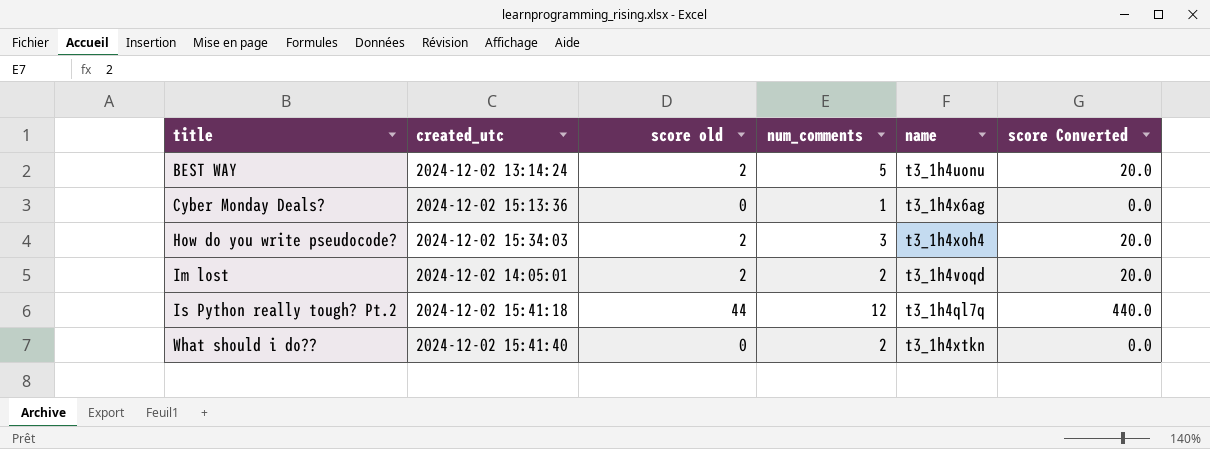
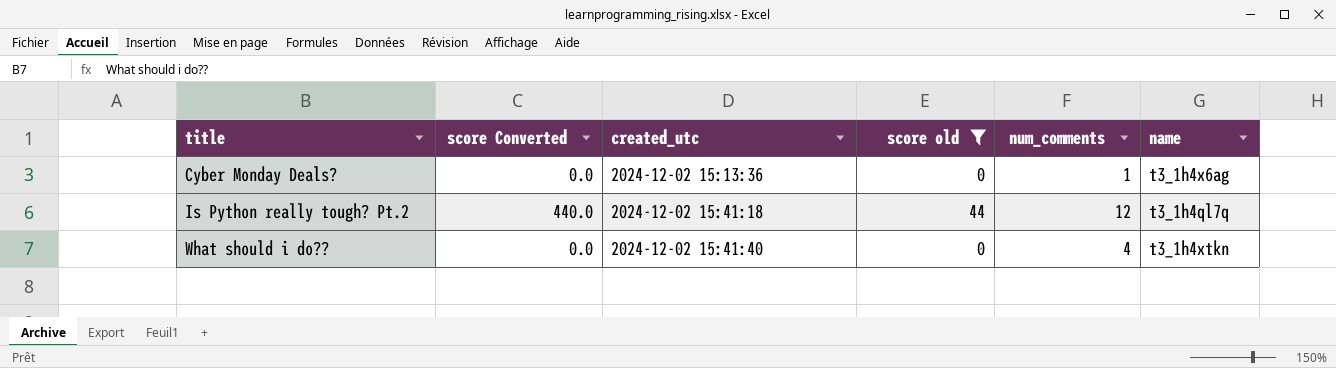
filter: none -> score old != 2
column score Converted | position: 6 -> 2
What should i do?? | num_comments: 2 -> 4

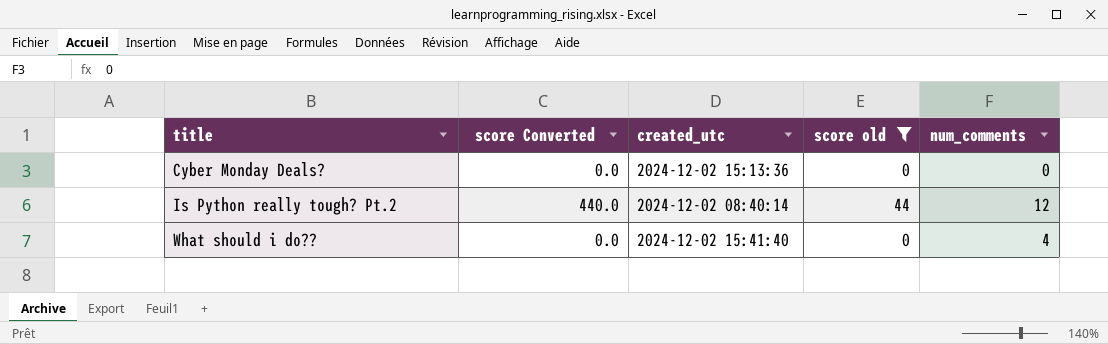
column name | position: 6 -> none
Cyber Monday Deals? | num_comments: 1 -> 0
Is Python really tough? Pt.2 | created_utc: 2024-12-02 15:41:18 -> 2024-12-02 08:40:14

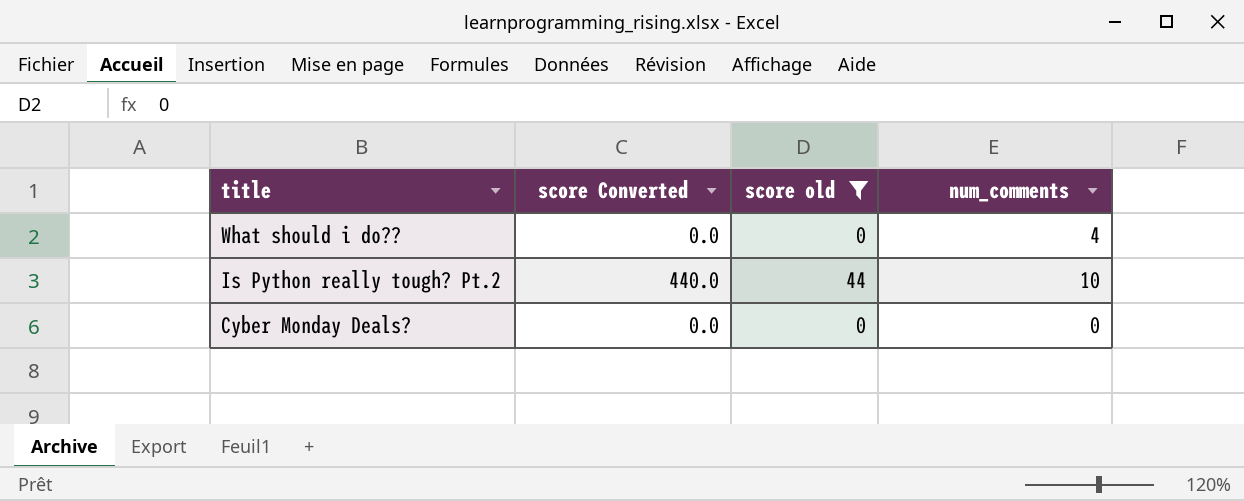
row order: title ascending -> title descending
column created_utc | position: 3 -> none
Is Python really tough? Pt.2 | num_comments: 12 -> 10

